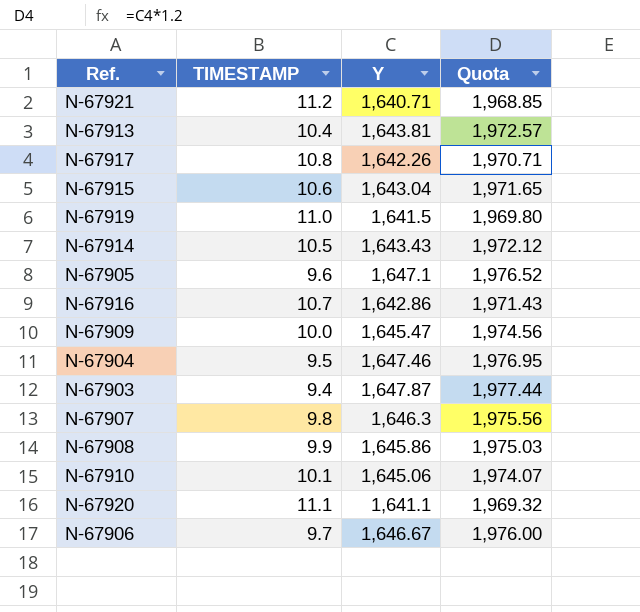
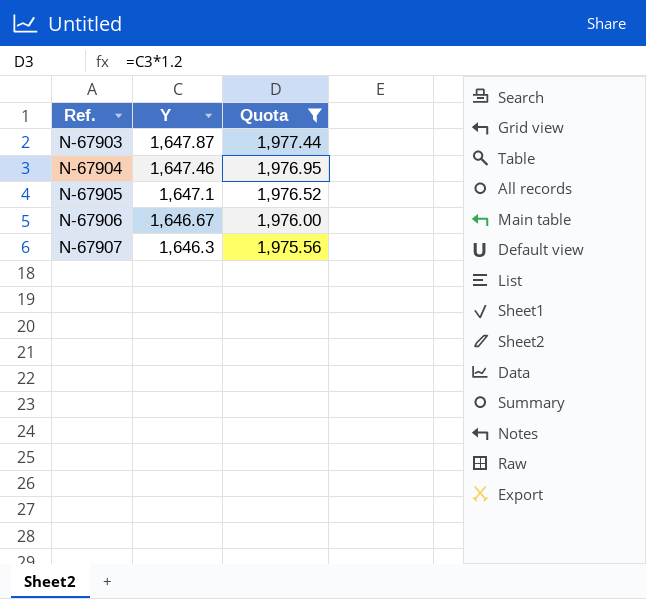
filter: none -> Quota >= 1,975.56
row order: none -> Ref. ascending
column TIMESTAMP | position: 2 -> none

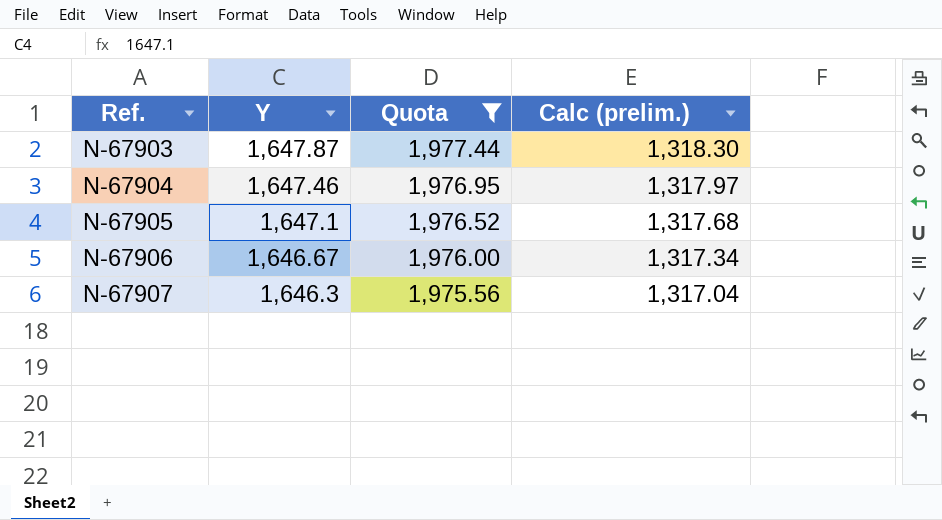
column Calc (prelim.) | formula: none -> [Y] * 0.8

